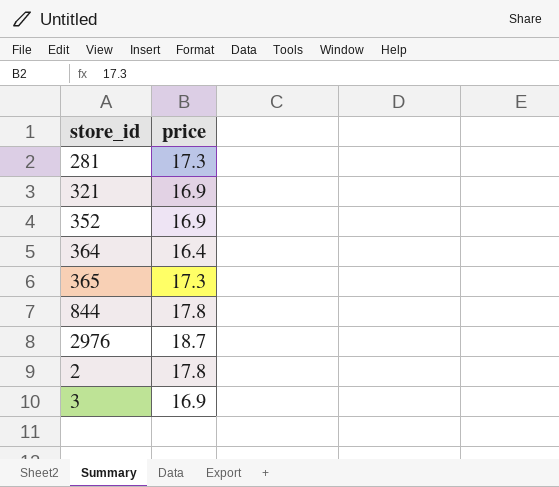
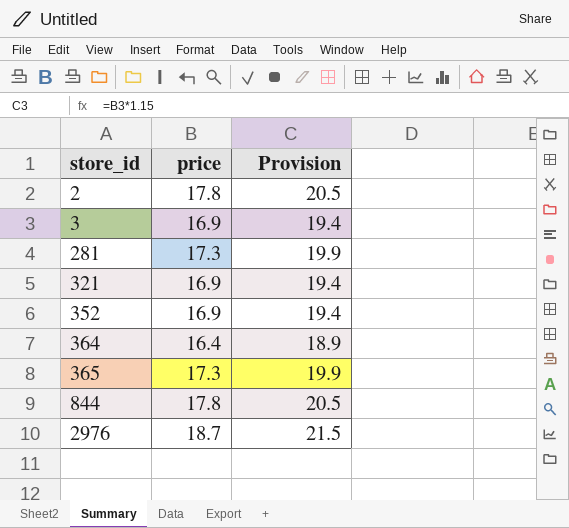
row order: none -> store_id ascending
column Provision | formula: none -> [price] * 1.15

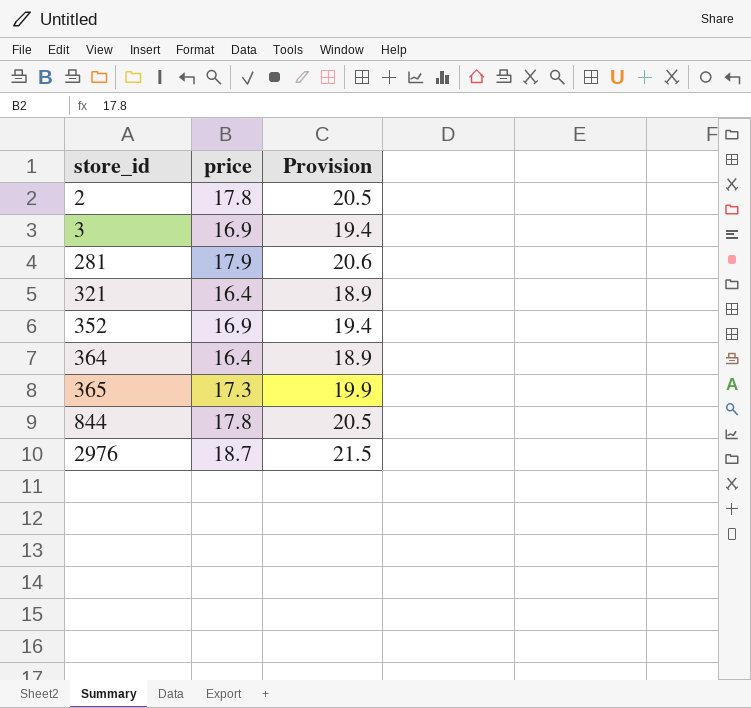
281 | price: 17.3 -> 17.9
281 | Provision: 19.9 -> 20.6
321 | price: 16.9 -> 16.4
321 | Provision: 19.4 -> 18.9

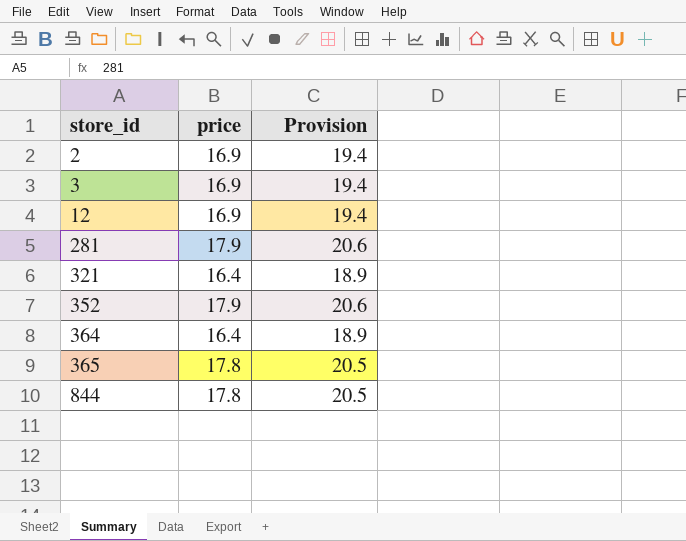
row 2976: 18.7 | 21.5 -> none
2 | price: 17.8 -> 16.9
2 | Provision: 20.5 -> 19.4
row 12: none -> 16.9 | 19.4
352 | price: 16.9 -> 17.9
352 | Provision: 19.4 -> 20.6
365 | price: 17.3 -> 17.8
365 | Provision: 19.9 -> 20.5

